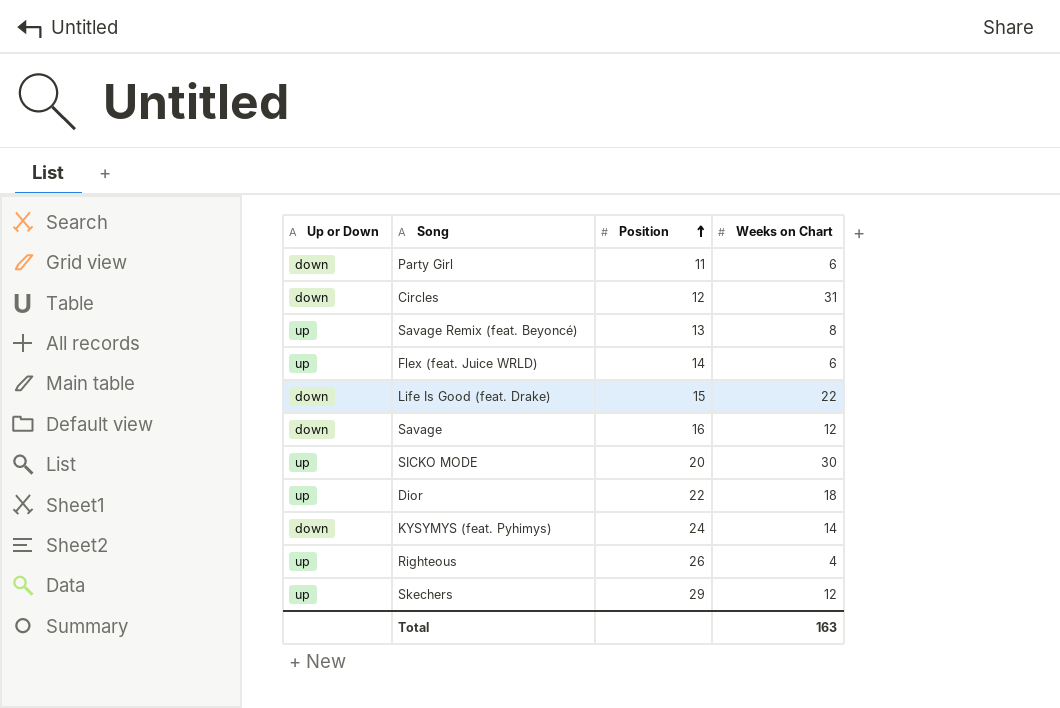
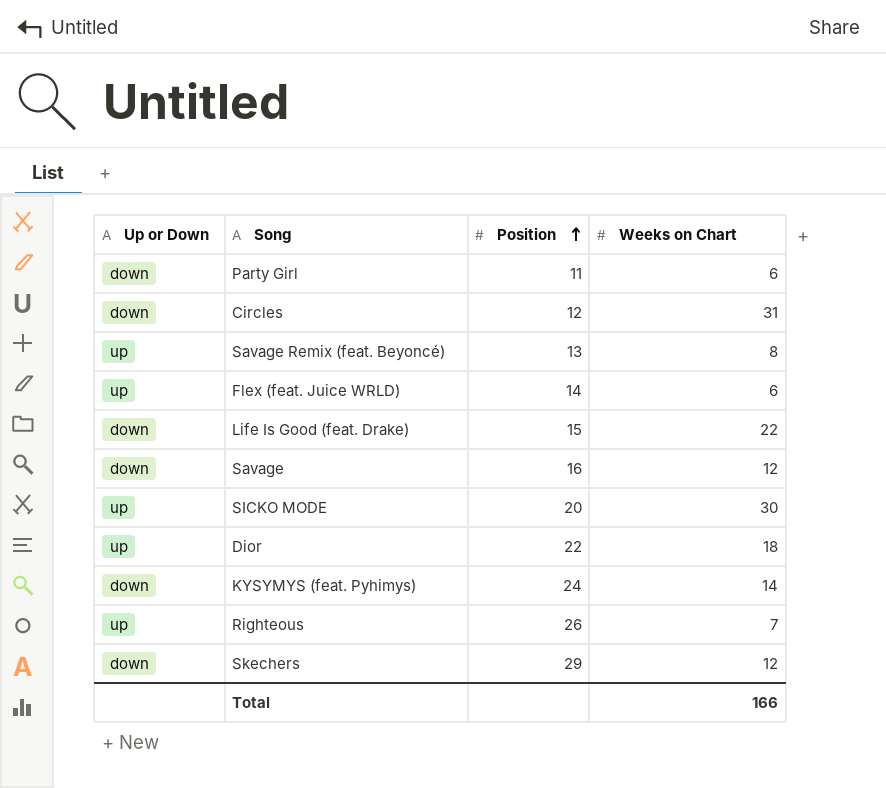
Righteous | Weeks on Chart: 4 -> 7
Skechers | Up or Down: up -> down
Total | Weeks on Chart: 163 -> 166

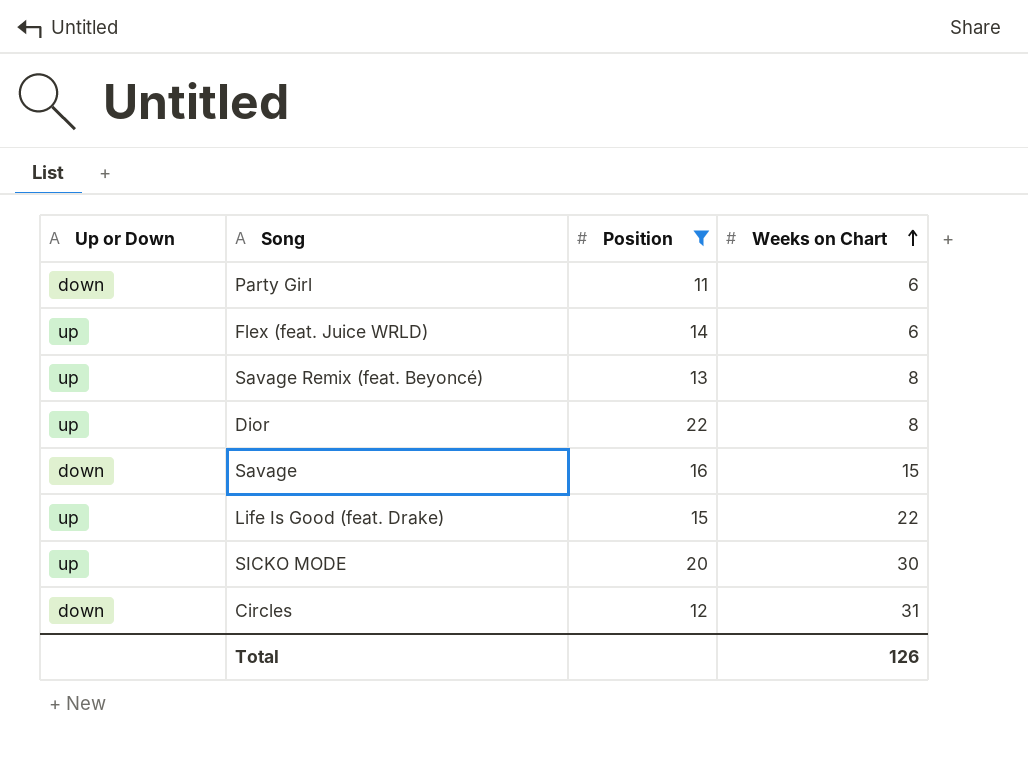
filter: none -> Position <= 22
row order: Position ascending -> Weeks on Chart ascending
Dior | Weeks on Chart: 18 -> 8
Savage | Weeks on Chart: 12 -> 15
Life Is Good (feat. Drake) | Up or Down: down -> up
Total | Weeks on Chart: 166 -> 126

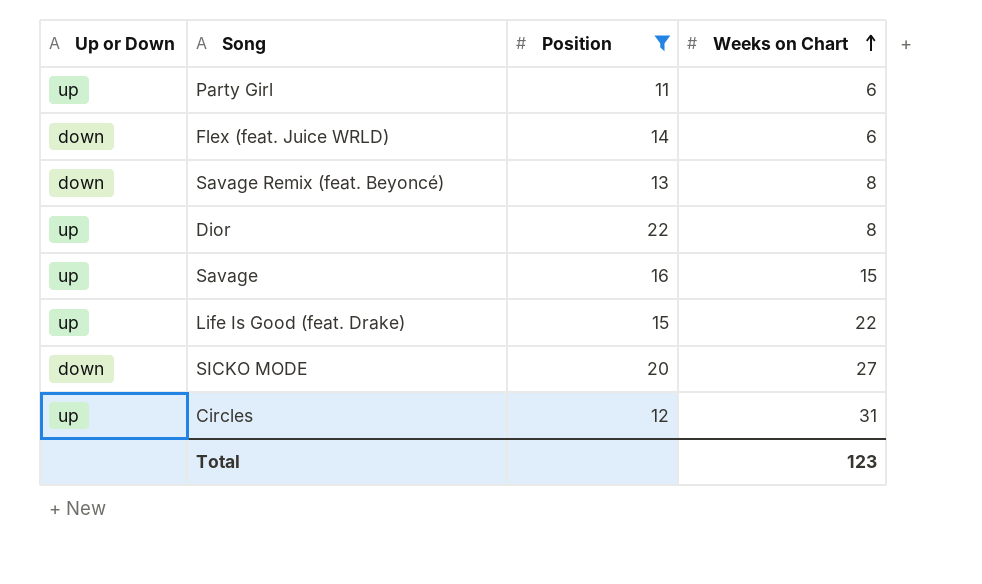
Party Girl | Up or Down: down -> up
Flex (feat. Juice WRLD) | Up or Down: up -> down
Savage Remix (feat. Beyoncé) | Up or Down: up -> down
Savage | Up or Down: down -> up
SICKO MODE | Up or Down: up -> down
SICKO MODE | Weeks on Chart: 30 -> 27
Circles | Up or Down: down -> up
Total | Weeks on Chart: 126 -> 123

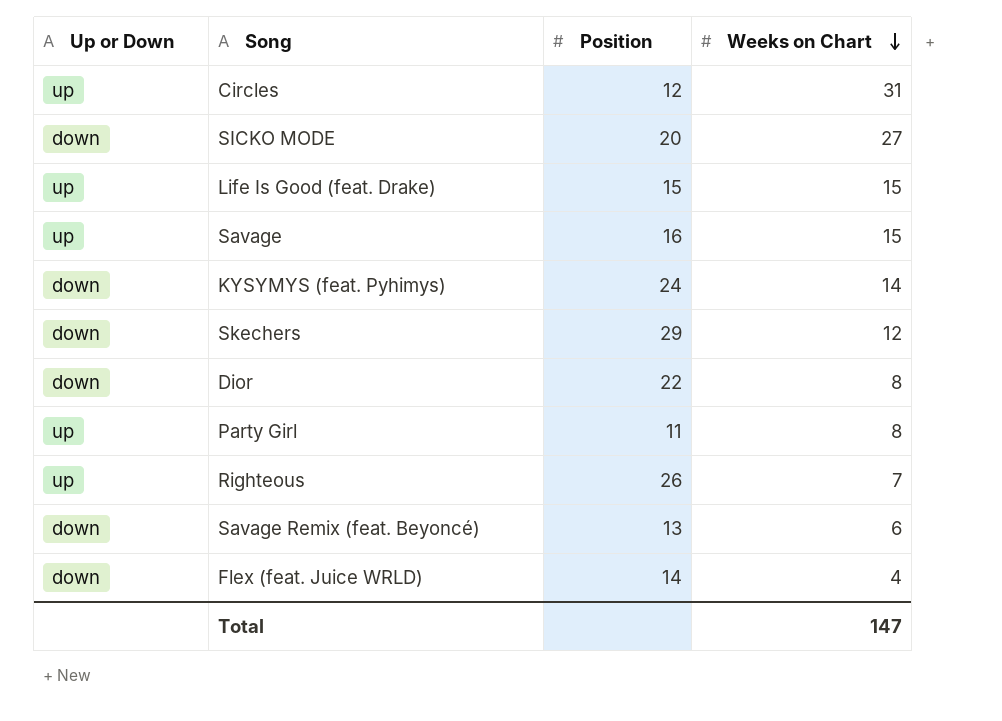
filter: Position <= 22 -> none
row order: Weeks on Chart ascending -> Weeks on Chart descending
Life Is Good (feat. Drake) | Weeks on Chart: 22 -> 15
Dior | Up or Down: up -> down
Party Girl | Weeks on Chart: 6 -> 8
Savage Remix (feat. Beyoncé) | Weeks on Chart: 8 -> 6
Flex (feat. Juice WRLD) | Weeks on Chart: 6 -> 4
Total | Weeks on Chart: 123 -> 147

